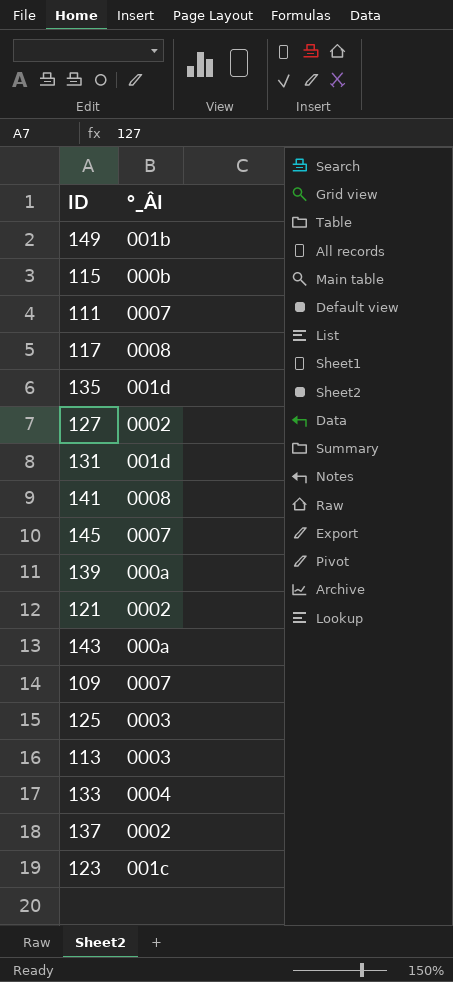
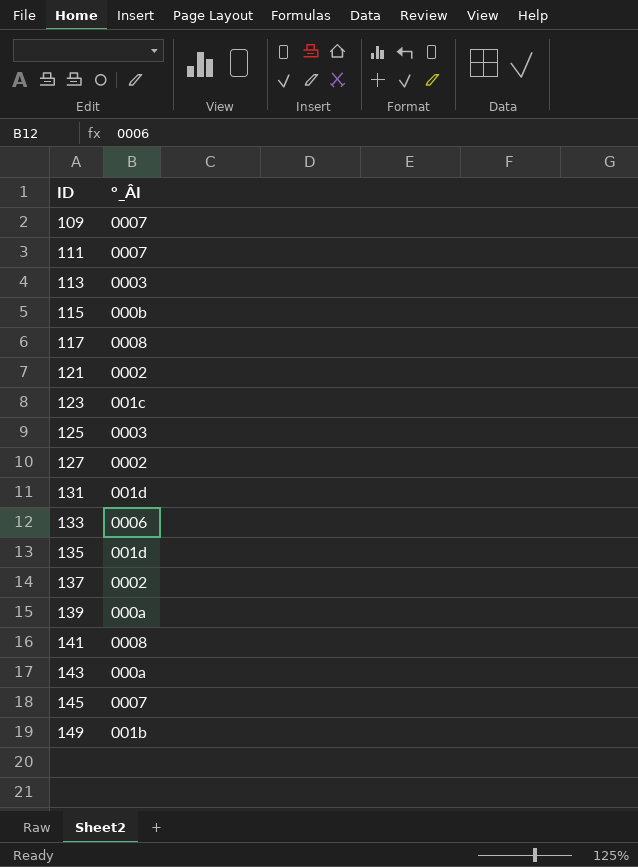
row order: none -> ID ascending
133 | °_ÂI: 0004 -> 0006

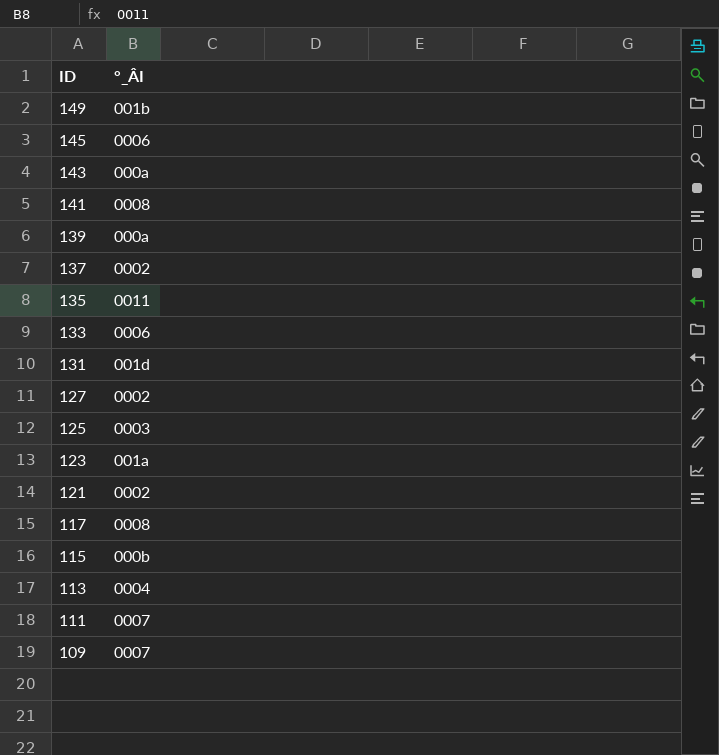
row order: ID ascending -> ID descending
145 | °_ÂI: 0007 -> 0006
135 | °_ÂI: 001d -> 0011
123 | °_ÂI: 001c -> 001a
113 | °_ÂI: 0003 -> 0004

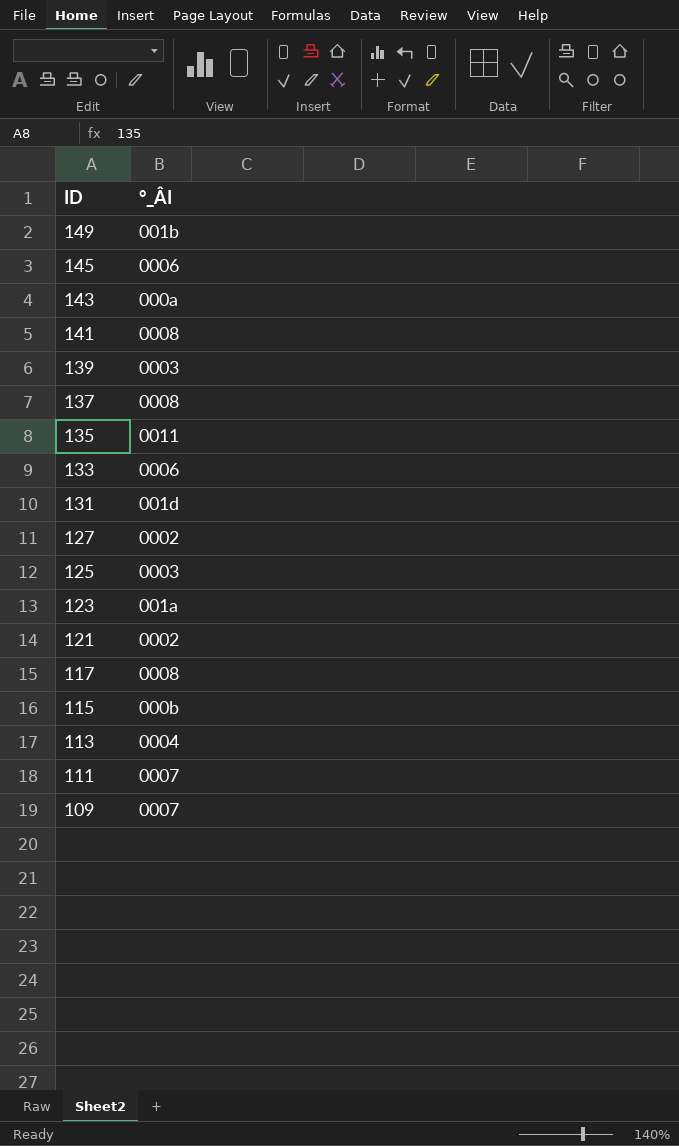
139 | °_ÂI: 000a -> 0003
137 | °_ÂI: 0002 -> 0008

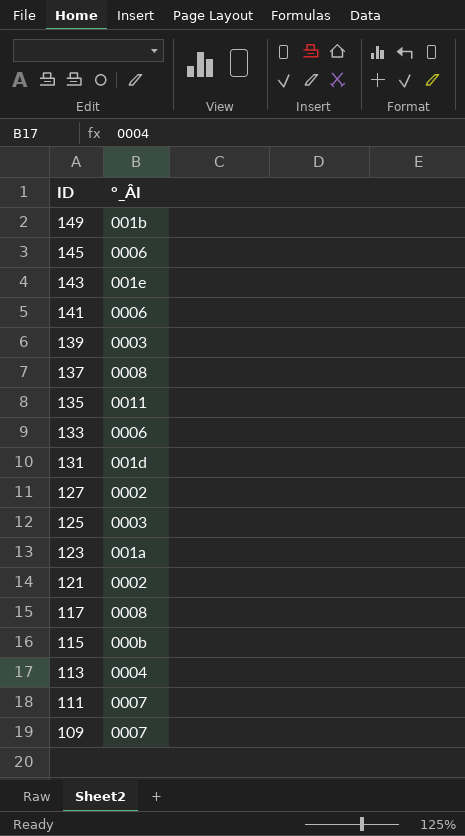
143 | °_ÂI: 000a -> 001e
141 | °_ÂI: 0008 -> 0006

